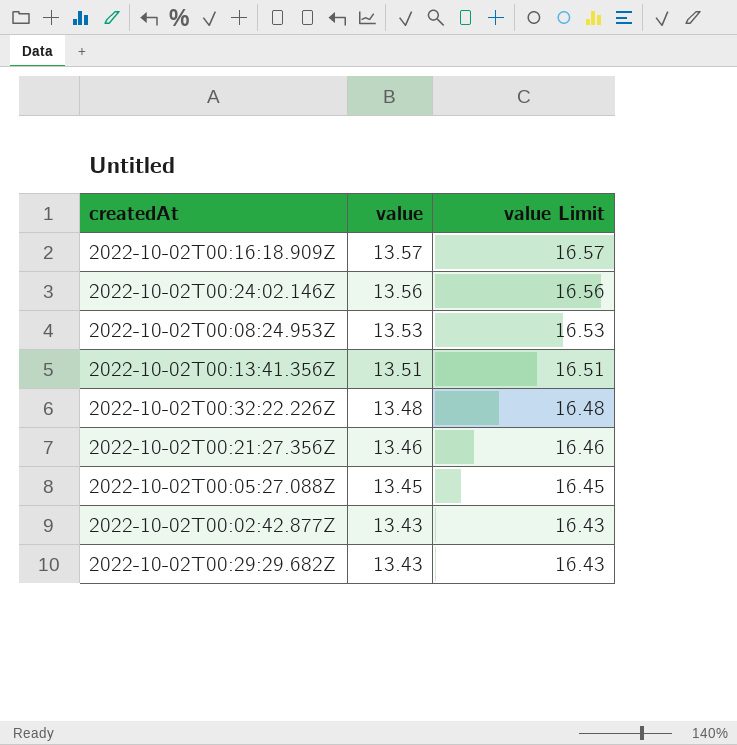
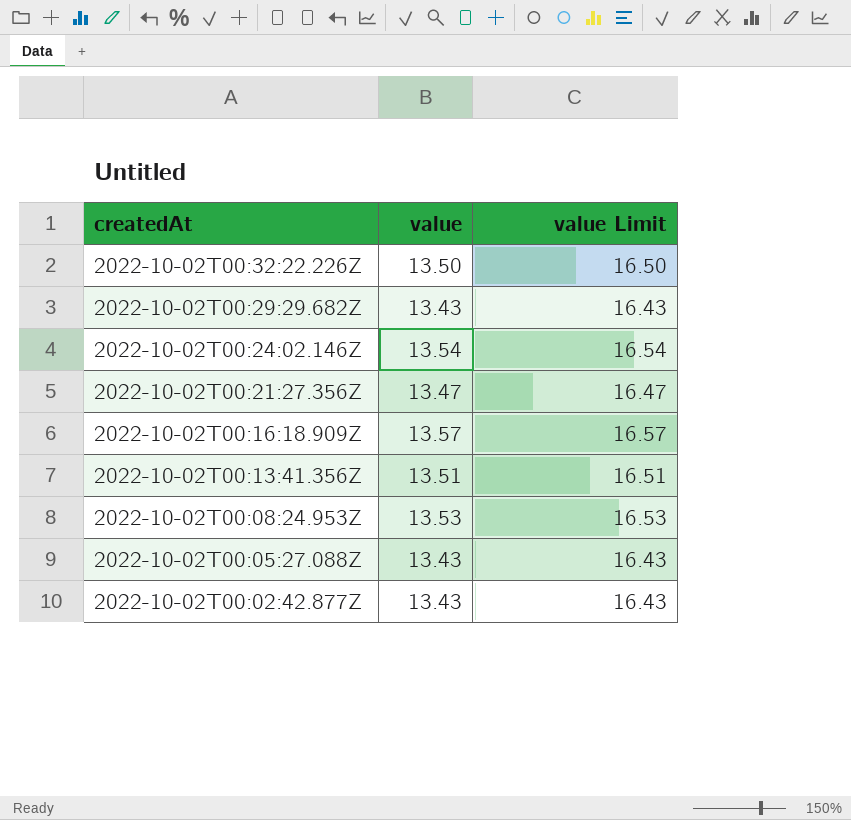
row order: value descending -> createdAt descending
2022-10-02T00:32:22.226Z | value: 13.48 -> 13.50
2022-10-02T00:32:22.226Z | value Limit: 16.48 -> 16.50
2022-10-02T00:24:02.146Z | value: 13.56 -> 13.54
2022-10-02T00:24:02.146Z | value Limit: 16.56 -> 16.54
2022-10-02T00:21:27.356Z | value: 13.46 -> 13.47
2022-10-02T00:21:27.356Z | value Limit: 16.46 -> 16.47
2022-10-02T00:05:27.088Z | value: 13.45 -> 13.43
2022-10-02T00:05:27.088Z | value Limit: 16.45 -> 16.43

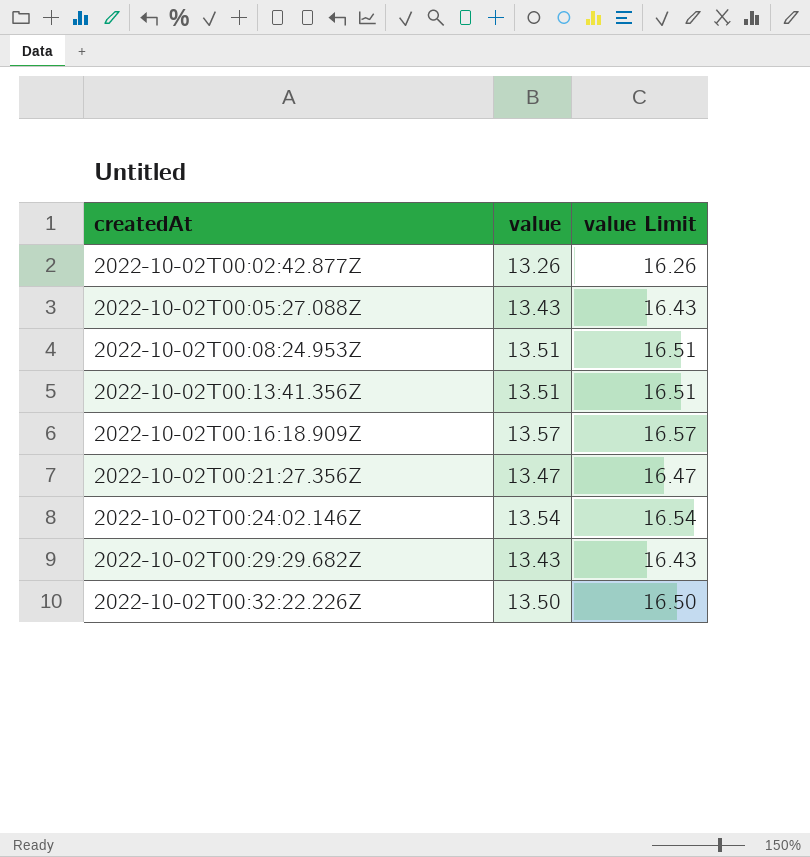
row order: createdAt descending -> createdAt ascending
2022-10-02T00:02:42.877Z | value: 13.43 -> 13.26
2022-10-02T00:02:42.877Z | value Limit: 16.43 -> 16.26
2022-10-02T00:08:24.953Z | value: 13.53 -> 13.51
2022-10-02T00:08:24.953Z | value Limit: 16.53 -> 16.51

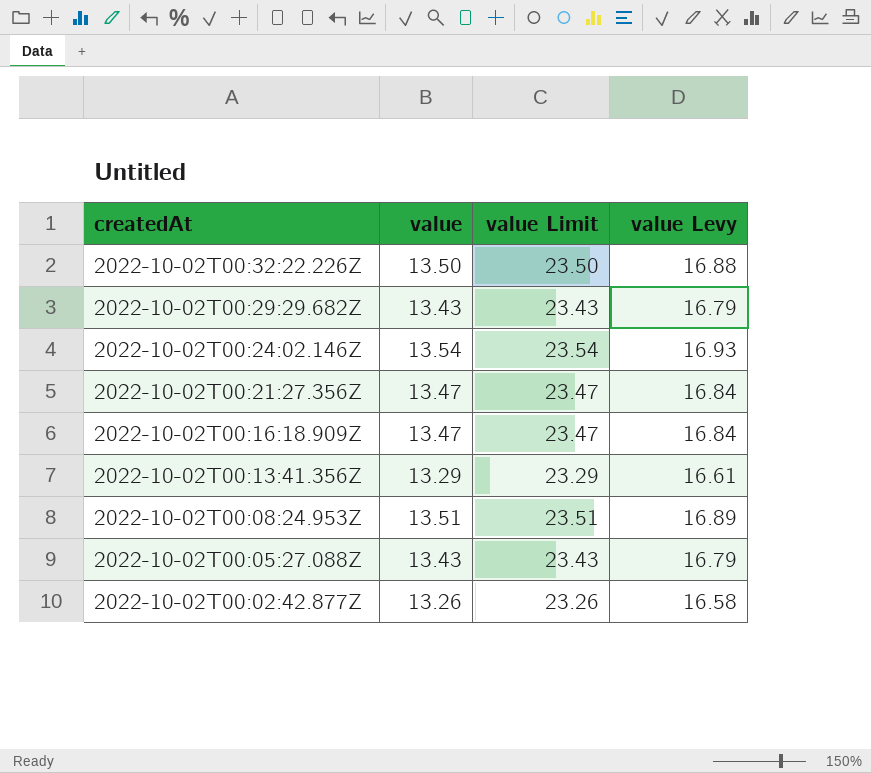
row order: createdAt ascending -> createdAt descending
column value Limit | formula: [value] + 3 -> [value] + 10
column value Levy | formula: none -> [value] * 1.25
2022-10-02T00:16:18.909Z | value: 13.57 -> 13.47
2022-10-02T00:13:41.356Z | value: 13.51 -> 13.29

